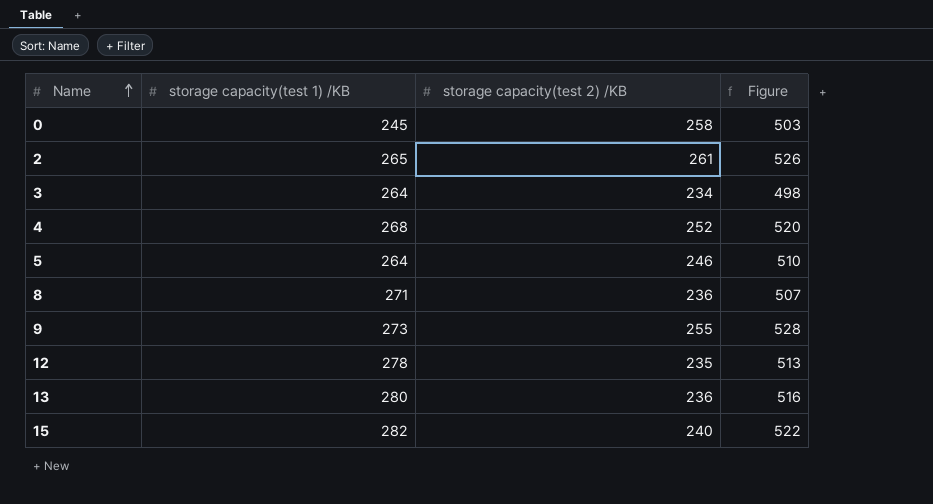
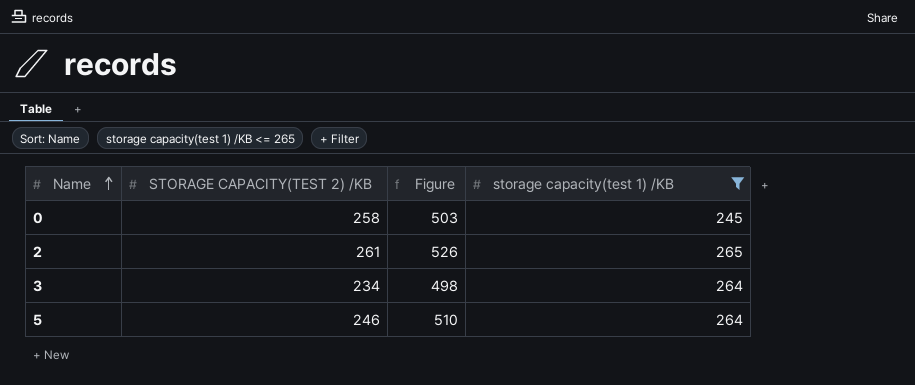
filter: none -> storage capacity(test 1) /KB <= 265
column name: storage capacity(test 2) /KB -> STORAGE CAPACITY(TEST 2) /KB
column storage capacity(test 1) /KB | position: 2 -> 4

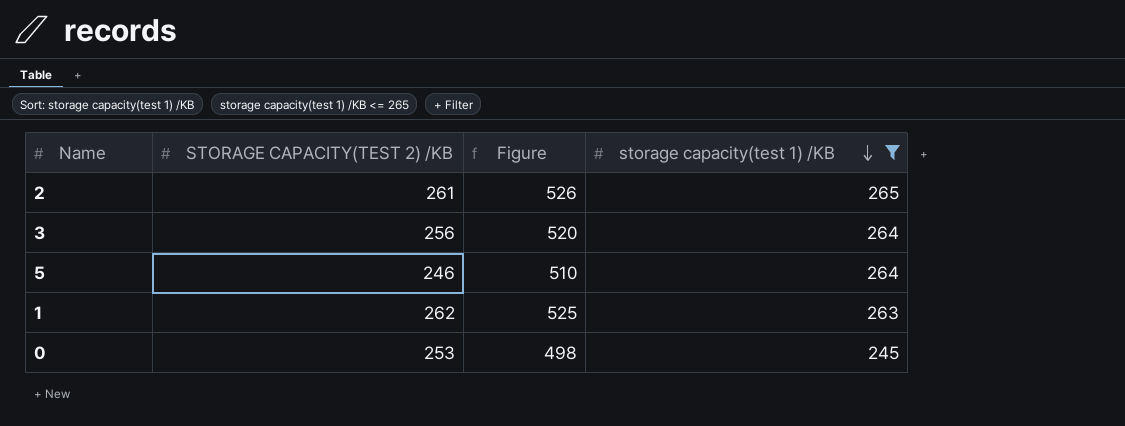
row order: Name ascending -> storage capacity(test 1) /KB descending
3 | STORAGE CAPACITY(TEST 2) /KB: 234 -> 256
3 | Figure: 498 -> 520
row 1: none -> 262 | 525 | 263
0 | STORAGE CAPACITY(TEST 2) /KB: 258 -> 253
0 | Figure: 503 -> 498

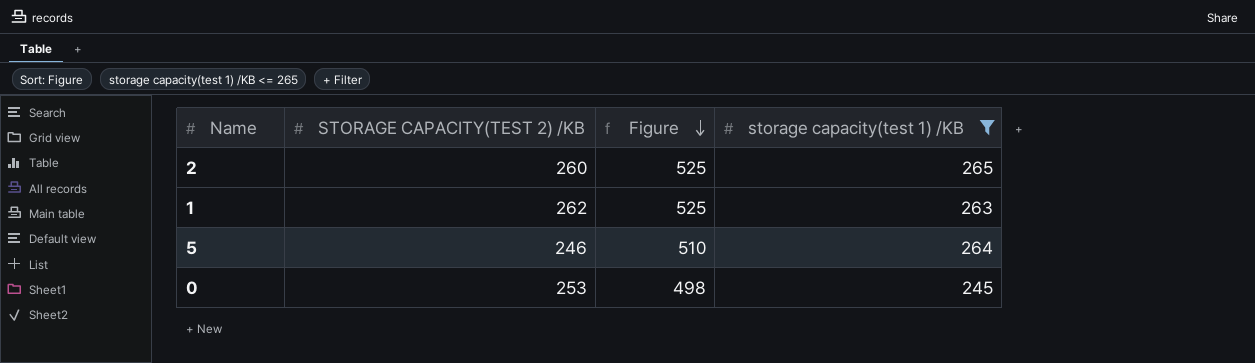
row order: storage capacity(test 1) /KB descending -> Figure descending
row 3: 256 | 520 | 264 -> none
2 | STORAGE CAPACITY(TEST 2) /KB: 261 -> 260
2 | Figure: 526 -> 525

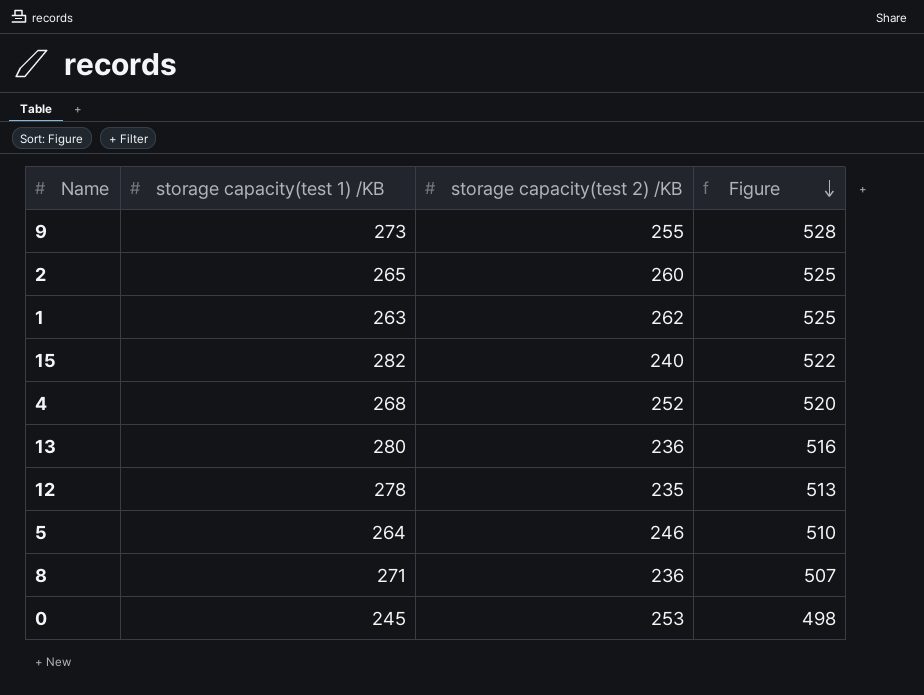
filter: storage capacity(test 1) /KB <= 265 -> none
column storage capacity(test 1) /KB | position: 4 -> 2
column name: STORAGE CAPACITY(TEST 2) /KB -> storage capacity(test 2) /KB

